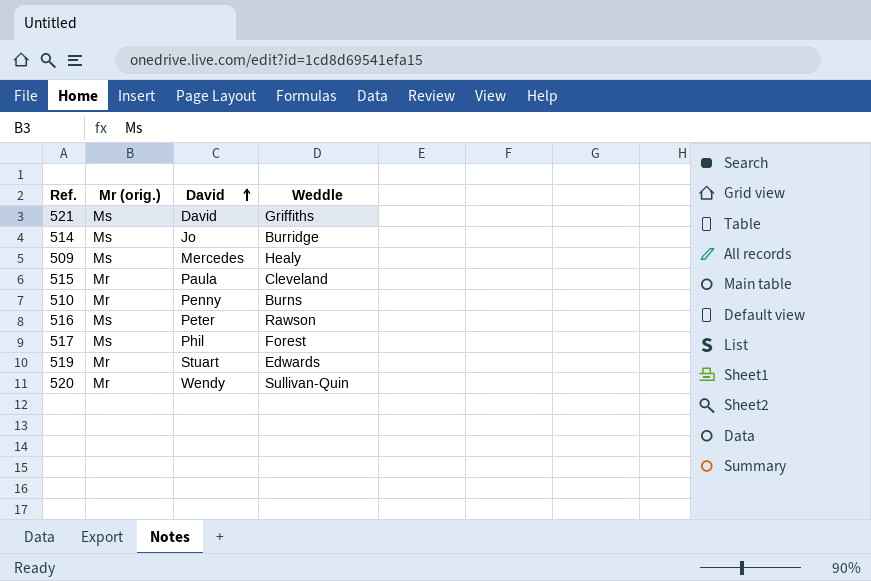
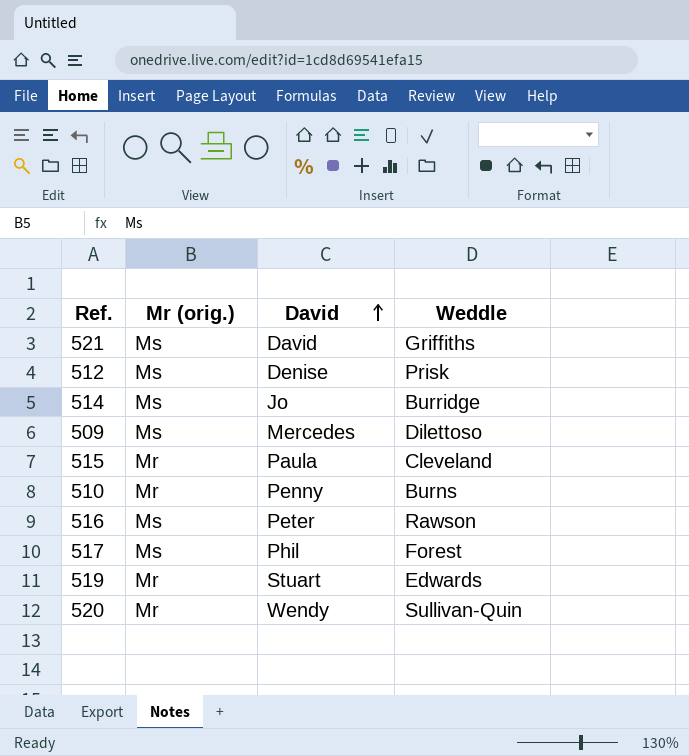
row 512: none -> Ms | Denise | Prisk
509 | Weddle: Healy -> Dilettoso

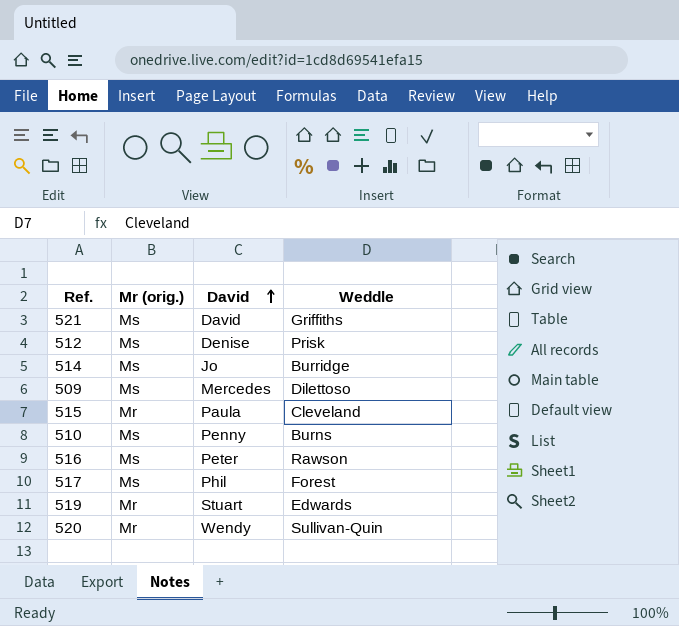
510 | Mr (orig.): Mr -> Ms

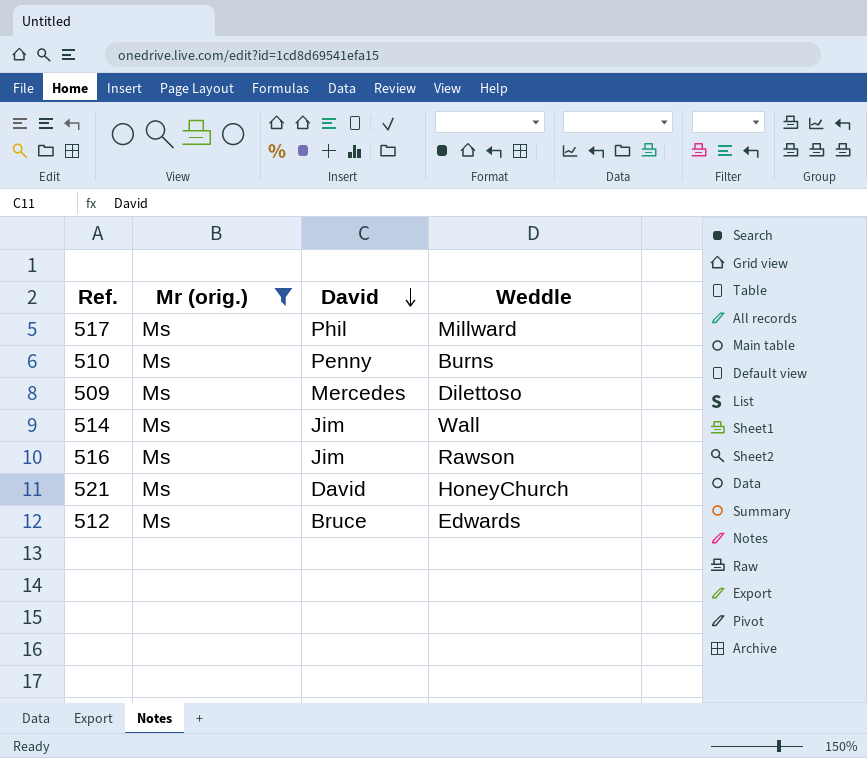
filter: none -> Mr (orig.) = Ms
row order: David ascending -> David descending
517 | Weddle: Forest -> Millward
514 | David: Jo -> Jim
514 | Weddle: Burridge -> Wall
516 | David: Peter -> Jim
521 | Weddle: Griffiths -> HoneyChurch
512 | David: Denise -> Bruce
512 | Weddle: Prisk -> Edwards

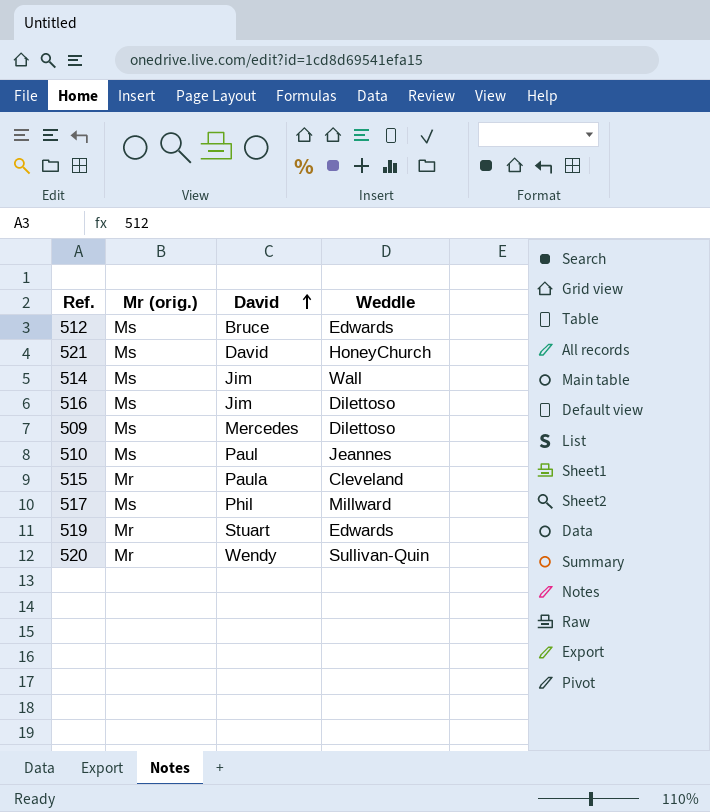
filter: Mr (orig.) = Ms -> none
row order: David descending -> David ascending
516 | Weddle: Rawson -> Dilettoso
510 | David: Penny -> Paul
510 | Weddle: Burns -> Jeannes

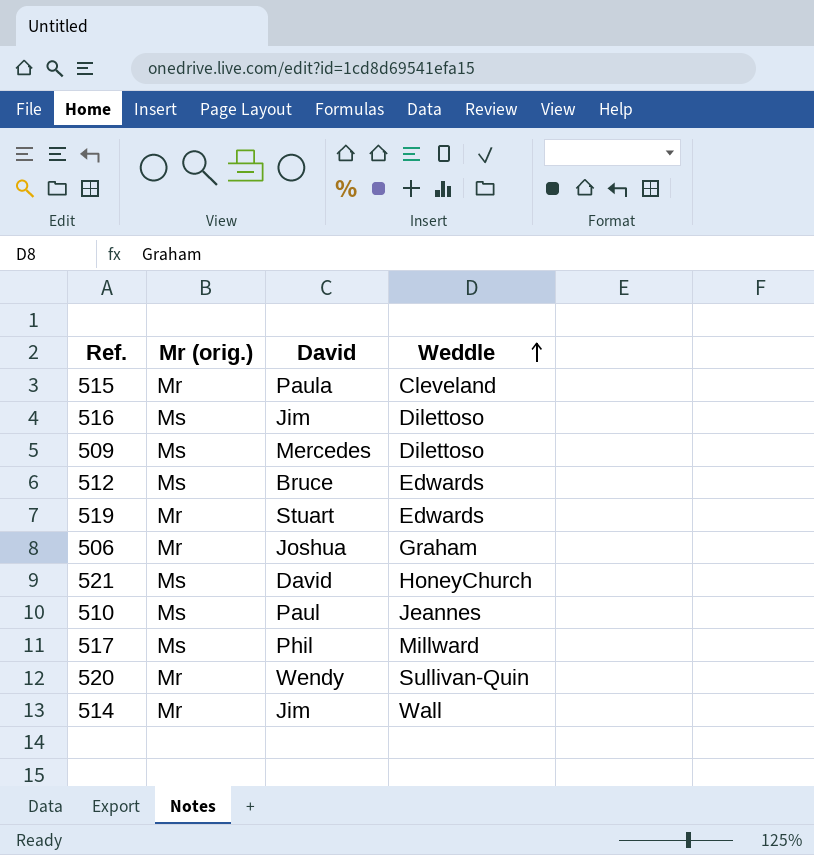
row order: David ascending -> Weddle ascending
row 506: none -> Mr | Joshua | Graham
514 | Mr (orig.): Ms -> Mr

